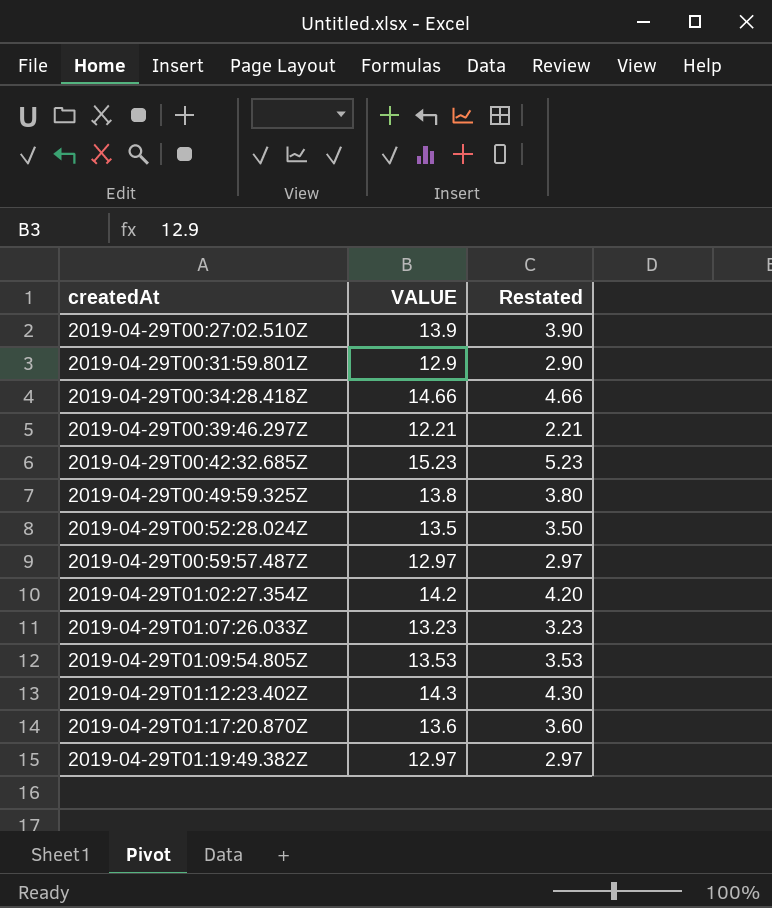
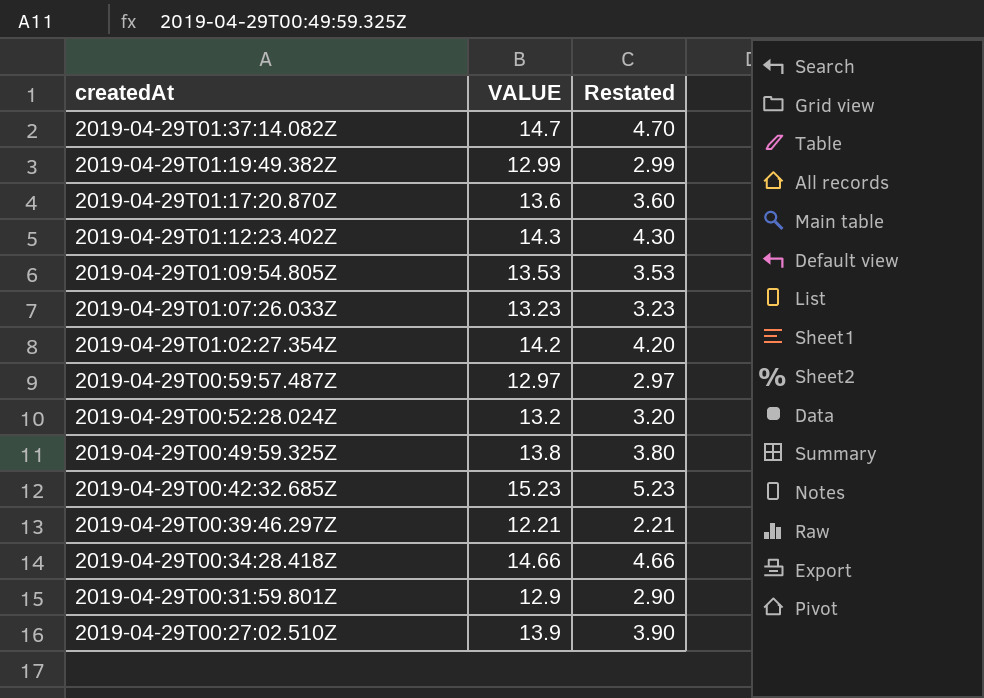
row order: createdAt ascending -> createdAt descending
row 2019-04-29T01:37:14.082Z: none -> 14.7 | 4.70
2019-04-29T01:19:49.382Z | VALUE: 12.97 -> 12.99
2019-04-29T01:19:49.382Z | Restated: 2.97 -> 2.99
2019-04-29T00:52:28.024Z | VALUE: 13.5 -> 13.2
2019-04-29T00:52:28.024Z | Restated: 3.50 -> 3.20

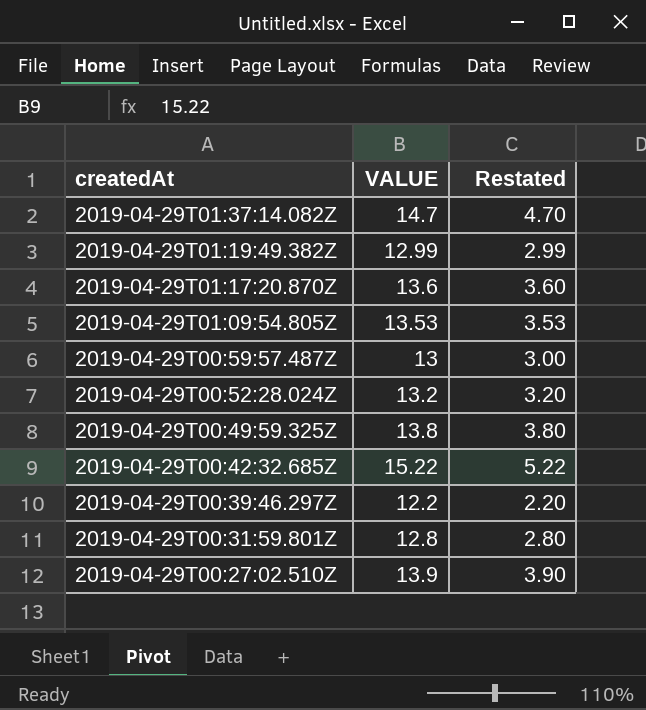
row 2019-04-29T01:12:23.402Z: 14.3 | 4.30 -> none
row 2019-04-29T01:07:26.033Z: 13.23 | 3.23 -> none
row 2019-04-29T01:02:27.354Z: 14.2 | 4.20 -> none
row 2019-04-29T00:34:28.418Z: 14.66 | 4.66 -> none
2019-04-29T00:59:57.487Z | VALUE: 12.97 -> 13
2019-04-29T00:59:57.487Z | Restated: 2.97 -> 3.00
2019-04-29T00:42:32.685Z | VALUE: 15.23 -> 15.22
2019-04-29T00:42:32.685Z | Restated: 5.23 -> 5.22
2019-04-29T00:39:46.297Z | VALUE: 12.21 -> 12.2
2019-04-29T00:39:46.297Z | Restated: 2.21 -> 2.20
2019-04-29T00:31:59.801Z | VALUE: 12.9 -> 12.8
2019-04-29T00:31:59.801Z | Restated: 2.90 -> 2.80

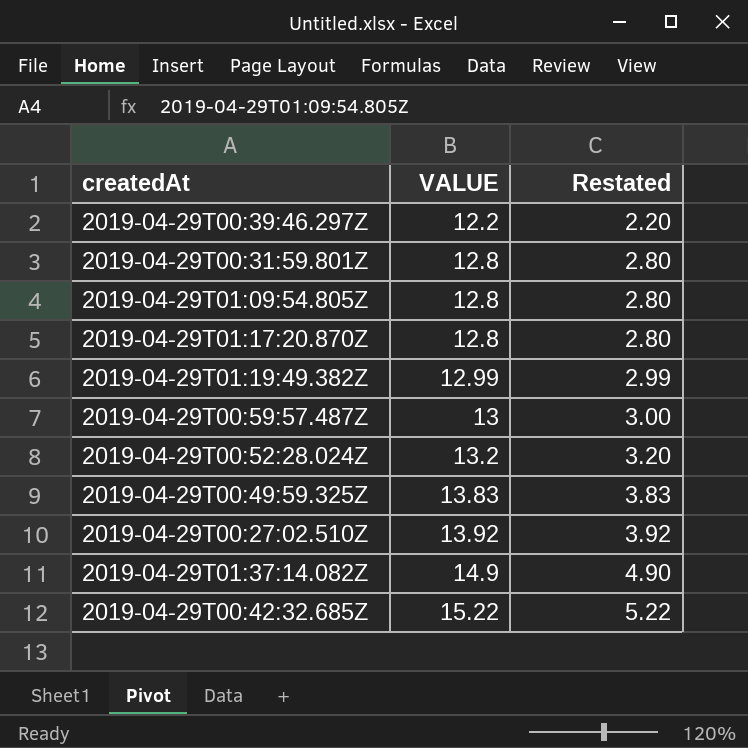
row order: createdAt descending -> VALUE ascending
2019-04-29T01:09:54.805Z | VALUE: 13.53 -> 12.8
2019-04-29T01:09:54.805Z | Restated: 3.53 -> 2.80
2019-04-29T01:17:20.870Z | VALUE: 13.6 -> 12.8
2019-04-29T01:17:20.870Z | Restated: 3.60 -> 2.80
2019-04-29T00:49:59.325Z | VALUE: 13.8 -> 13.83
2019-04-29T00:49:59.325Z | Restated: 3.80 -> 3.83
2019-04-29T00:27:02.510Z | VALUE: 13.9 -> 13.92
2019-04-29T00:27:02.510Z | Restated: 3.90 -> 3.92
2019-04-29T01:37:14.082Z | VALUE: 14.7 -> 14.9
2019-04-29T01:37:14.082Z | Restated: 4.70 -> 4.90

